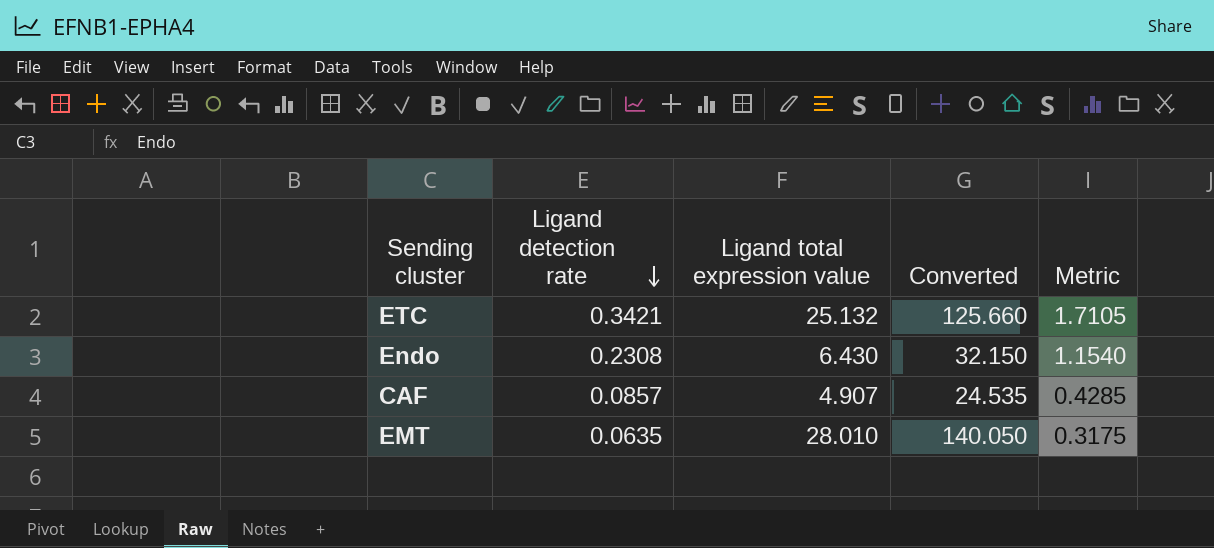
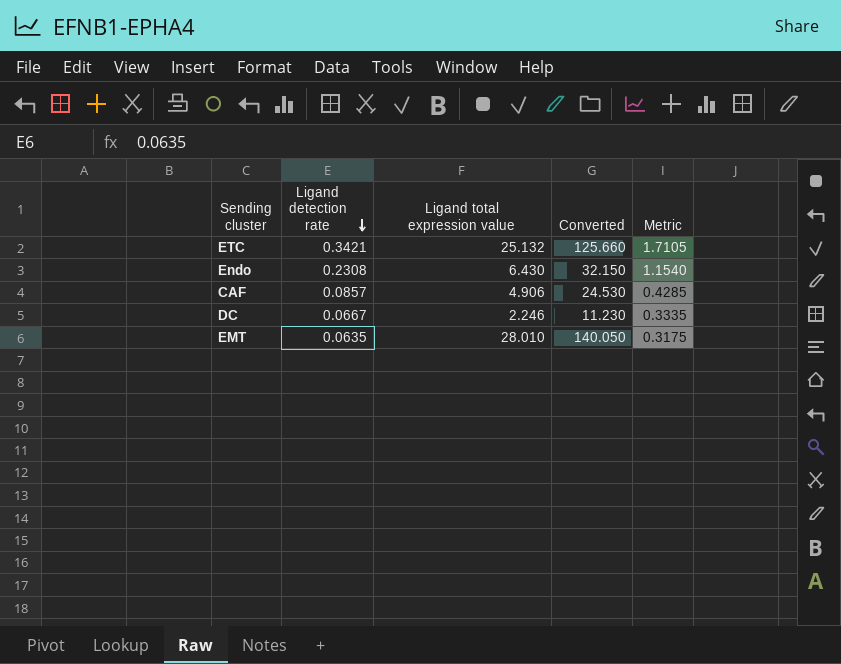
CAF | Ligand total expression value: 4.907 -> 4.906
CAF | Converted: 24.535 -> 24.530
row DC: none -> 0.0667 | 2.246 | 11.230 | 0.3335

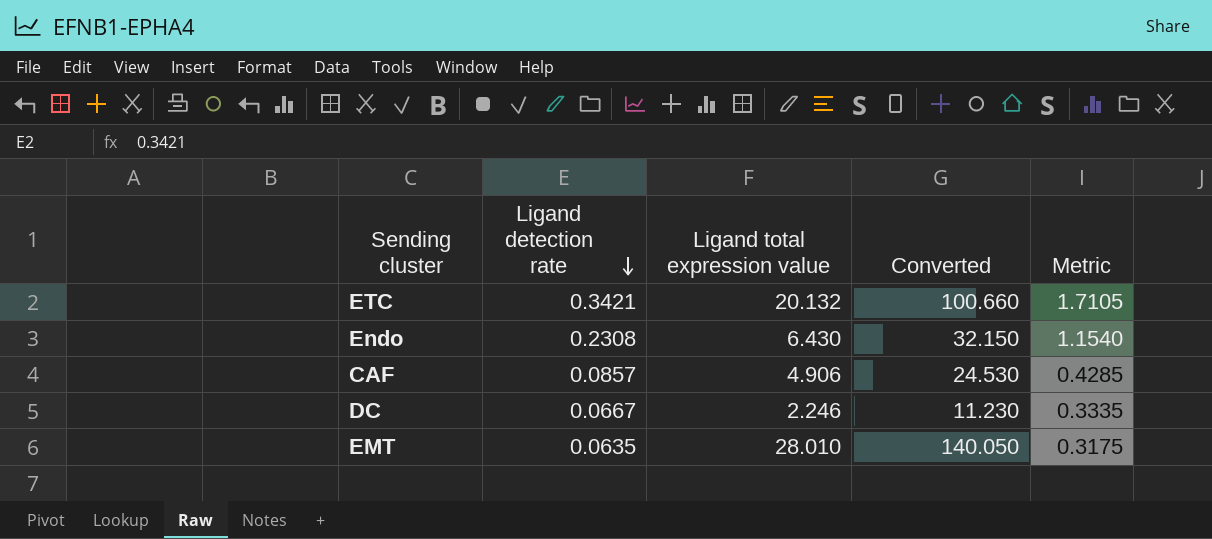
ETC | Ligand total expression value: 25.132 -> 20.132
ETC | Converted: 125.660 -> 100.660

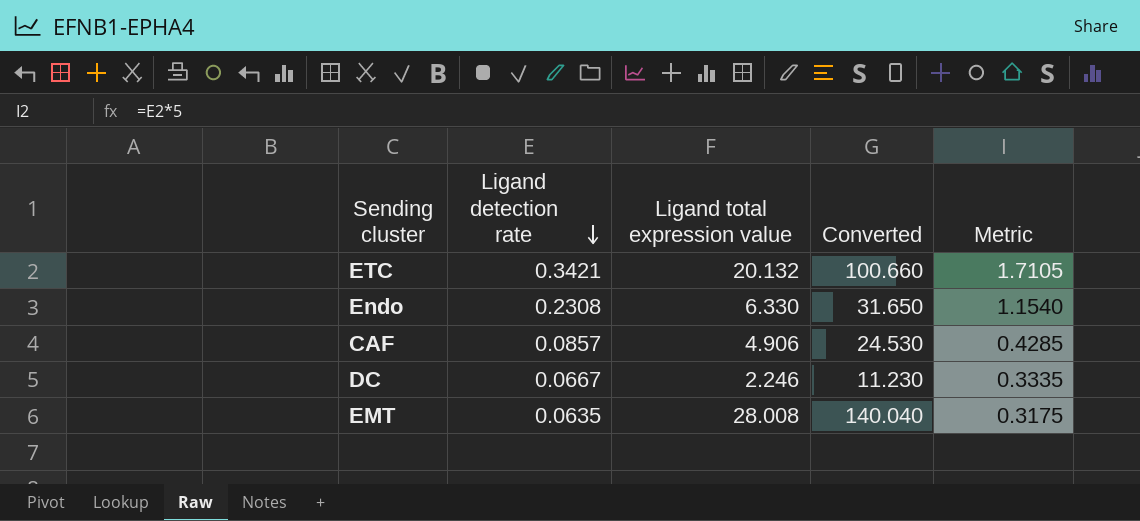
Endo | Ligand total expression value: 6.430 -> 6.330
Endo | Converted: 32.150 -> 31.650
EMT | Ligand total expression value: 28.010 -> 28.008
EMT | Converted: 140.050 -> 140.040

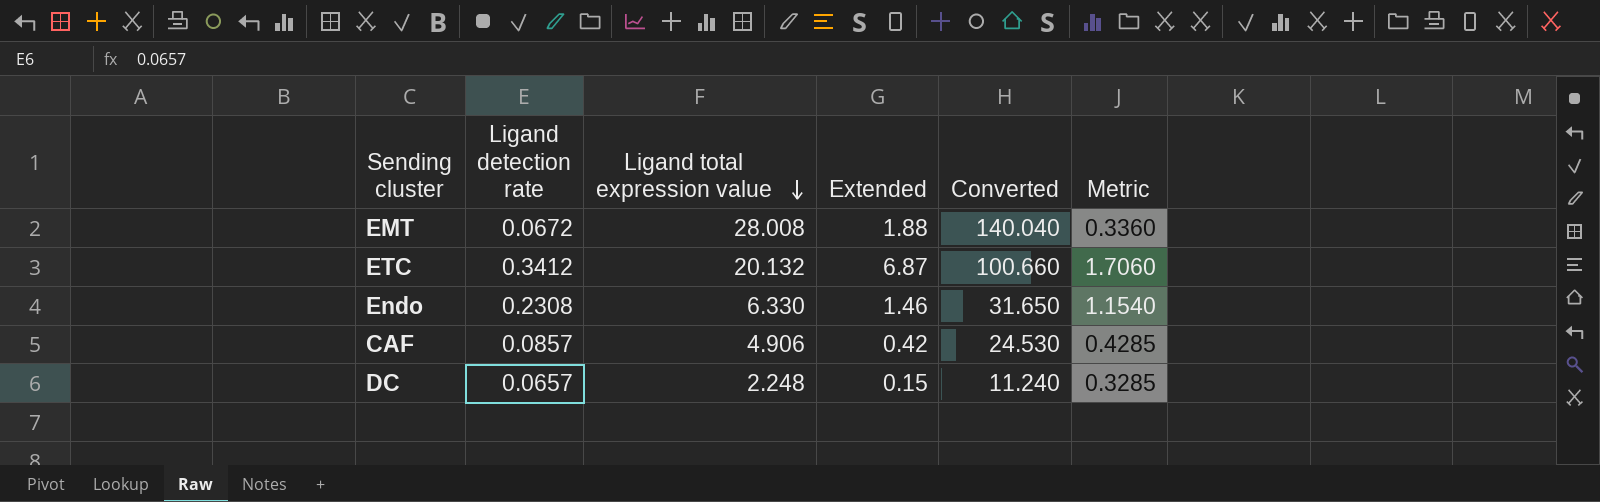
row order: Ligand detection rate descending -> Ligand total expression value descending
column Extended | formula: none -> [Ligand detection rate] * [Ligand total expression value]
EMT | Ligand detection rate: 0.0635 -> 0.0672
EMT | Metric: 0.3175 -> 0.3360
ETC | Ligand detection rate: 0.3421 -> 0.3412
ETC | Metric: 1.7105 -> 1.7060
DC | Ligand detection rate: 0.0667 -> 0.0657
DC | Ligand total expression value: 2.246 -> 2.248
DC | Converted: 11.230 -> 11.240
DC | Metric: 0.3335 -> 0.3285

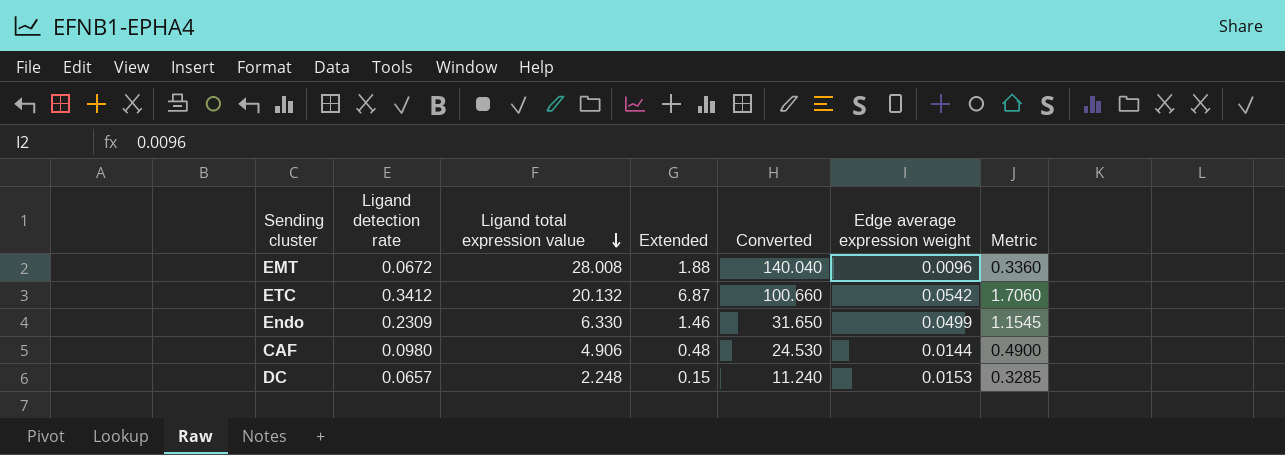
column Edge average expression weight | position: none -> 6
Endo | Ligand detection rate: 0.2308 -> 0.2309
Endo | Metric: 1.1540 -> 1.1545
CAF | Ligand detection rate: 0.0857 -> 0.0980
CAF | Extended: 0.42 -> 0.48
CAF | Metric: 0.4285 -> 0.4900

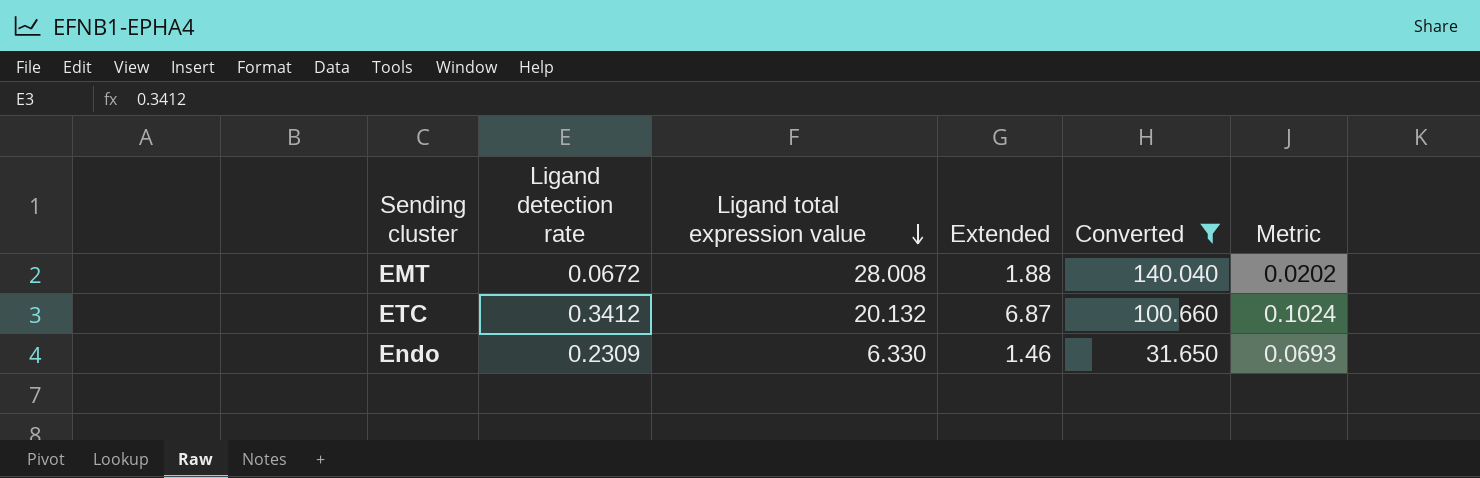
filter: none -> Converted >= 31.650
column Edge average expression weight | position: 6 -> none
column Metric | formula: [Ligand detection rate] * 5 -> [Ligand detection rate] * 0.3

